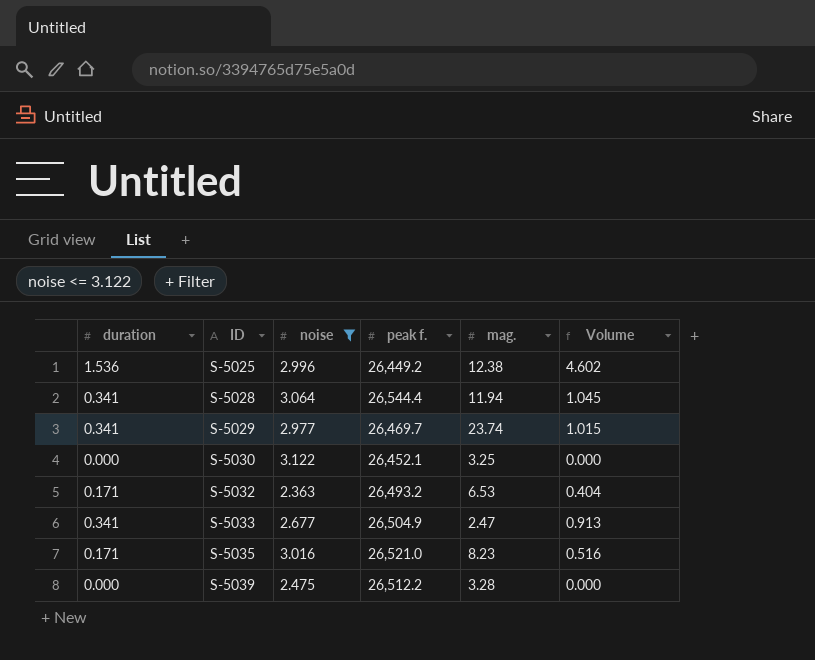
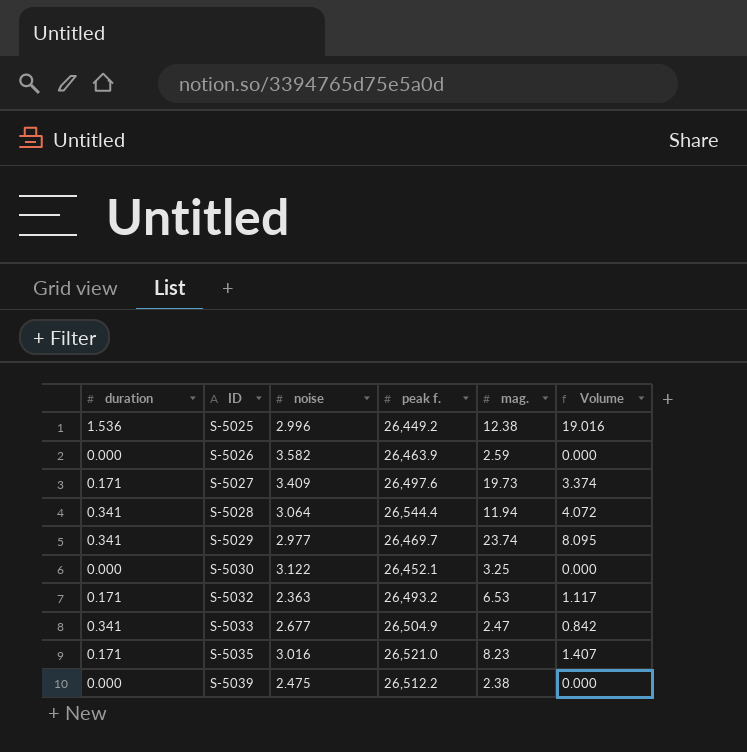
filter: noise <= 3.122 -> none
column Volume | formula: [duration] * [noise] -> [duration] * [mag.]
S-5039 | mag.: 3.28 -> 2.38

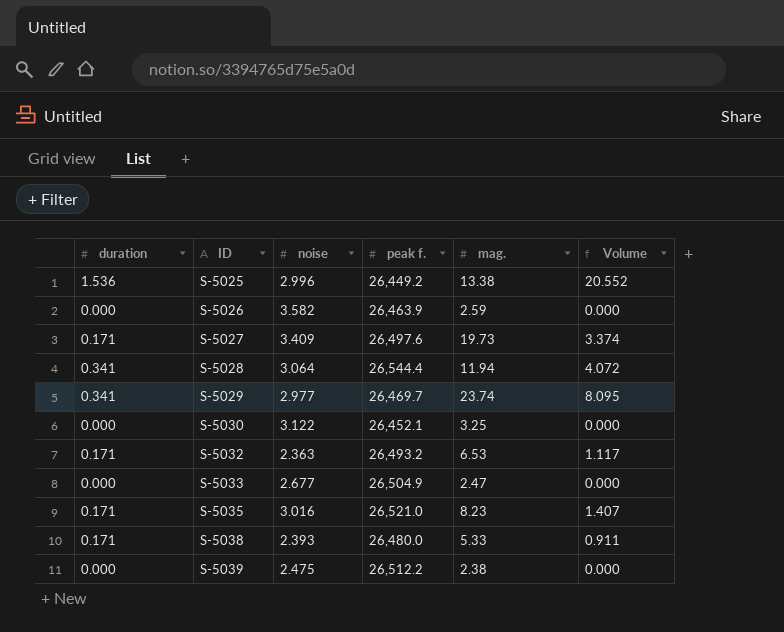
S-5025 | mag.: 12.38 -> 13.38
S-5025 | Volume: 19.016 -> 20.552
S-5033 | duration: 0.341 -> 0.000
S-5033 | Volume: 0.842 -> 0.000
row S-5038: none -> 0.171 | 2.393 | 26,480.0 | 5.33 | 0.911

